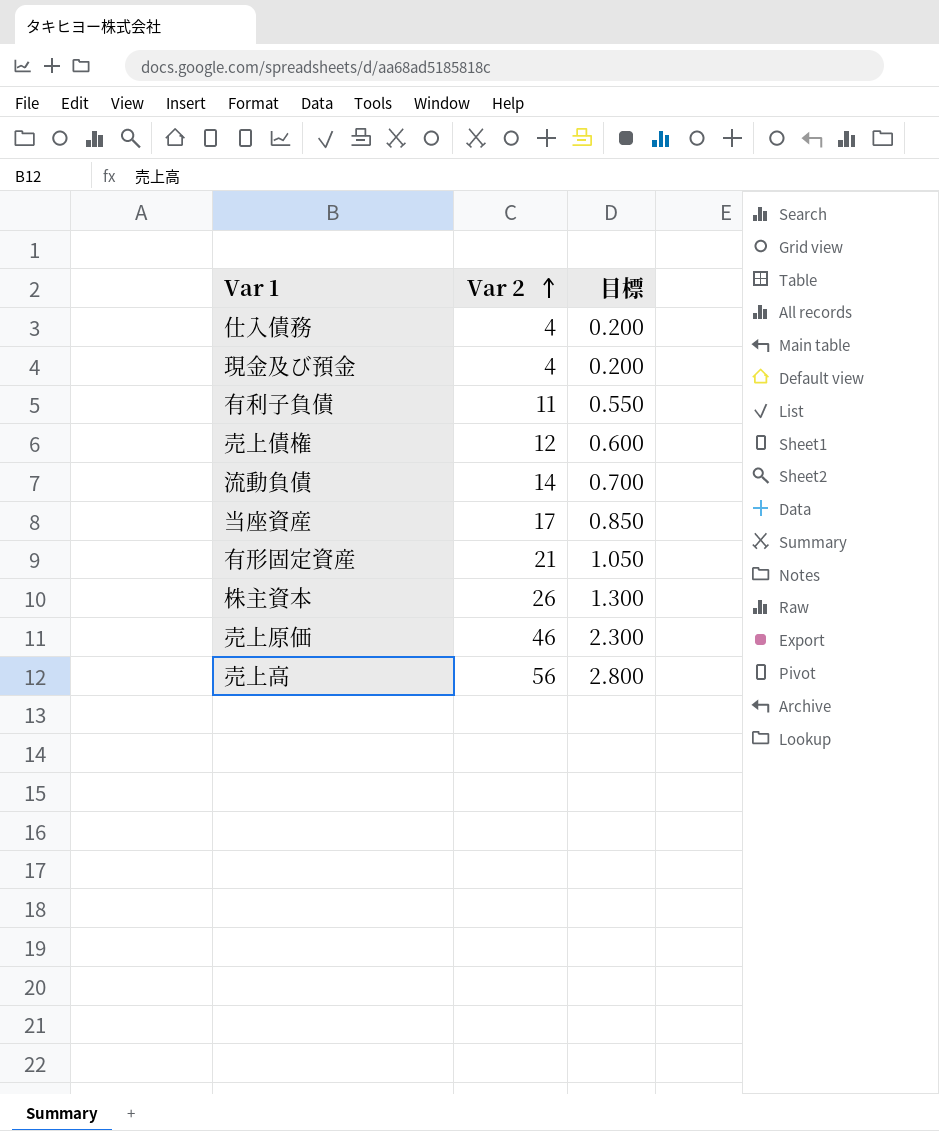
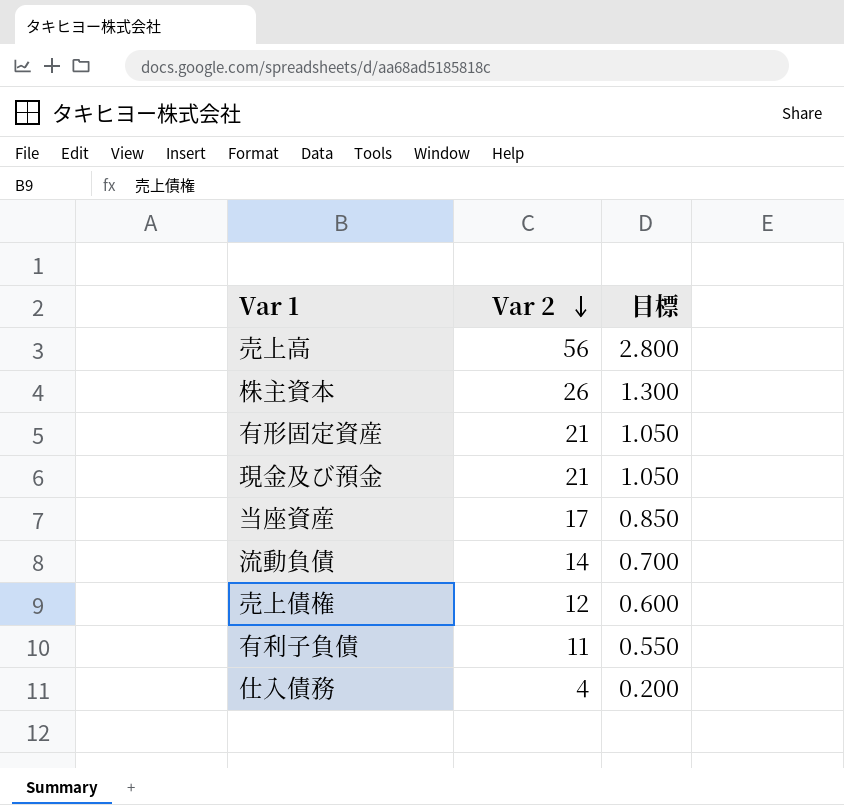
row order: Var 2 ascending -> Var 2 descending
row 売上原価: 46 | 2.300 -> none
現金及び預金 | Var 2: 4 -> 21
現金及び預金 | 目標: 0.200 -> 1.050

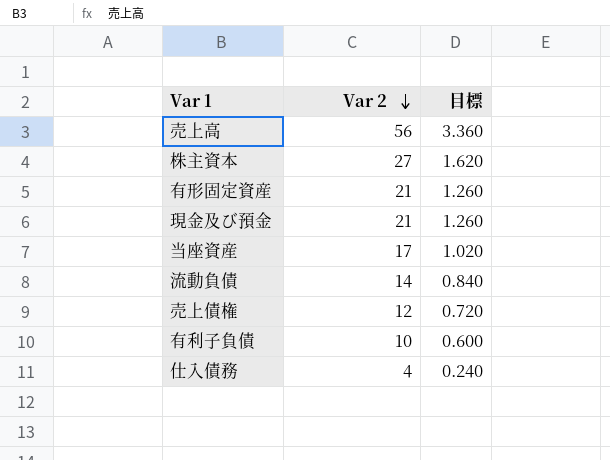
column 目標 | formula: [Var 2] * 0.05 -> [Var 2] * 0.06
株主資本 | Var 2: 26 -> 27
有利子負債 | Var 2: 11 -> 10

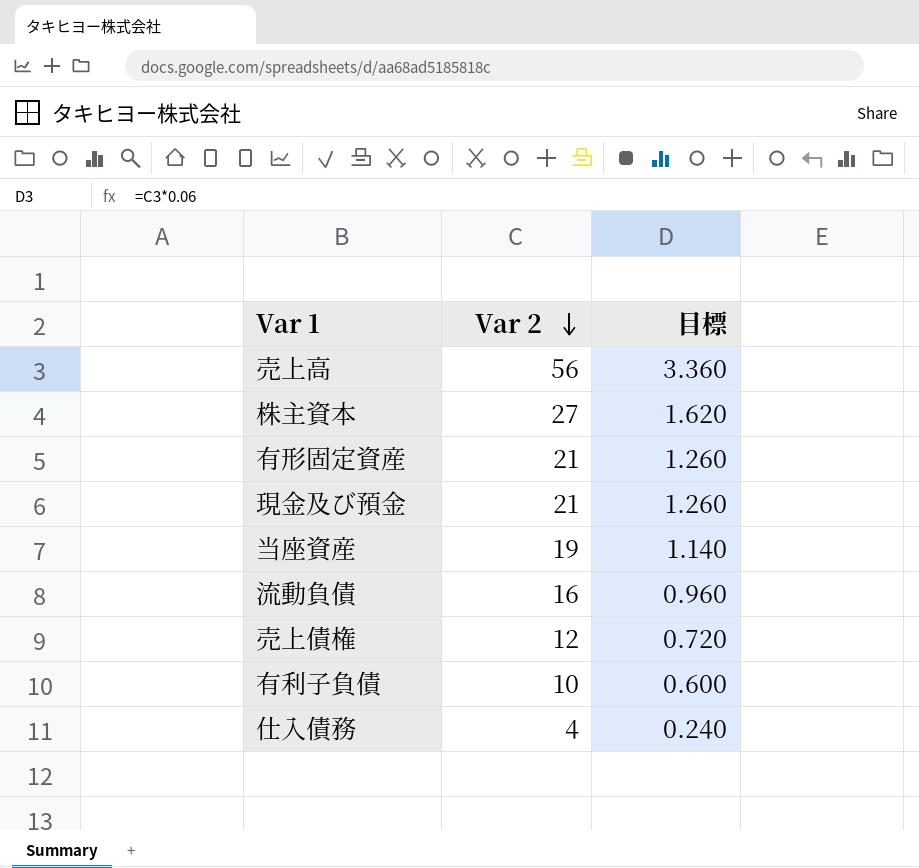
当座資産 | Var 2: 17 -> 19
当座資産 | 目標: 1.020 -> 1.140
流動負債 | Var 2: 14 -> 16
流動負債 | 目標: 0.840 -> 0.960

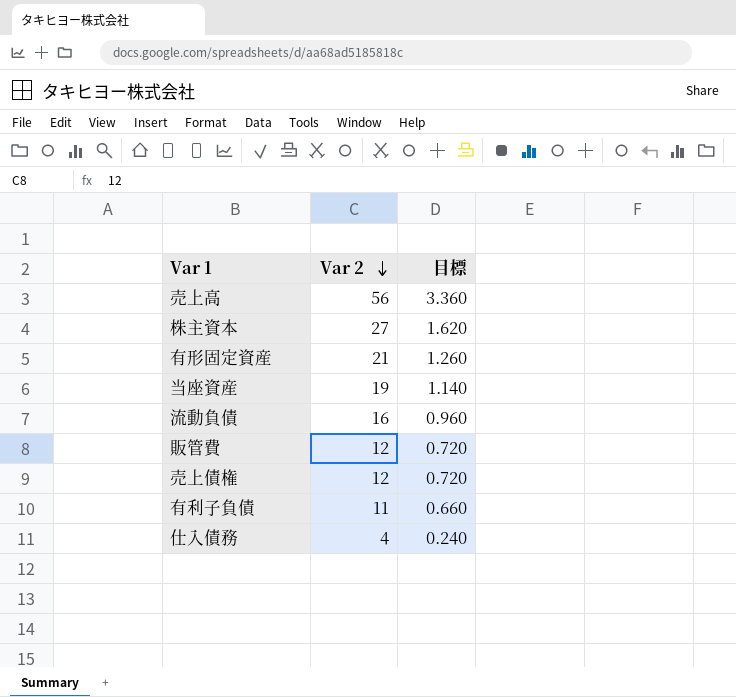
row 現金及び預金: 21 | 1.260 -> none
row 販管費: none -> 12 | 0.720
有利子負債 | Var 2: 10 -> 11
有利子負債 | 目標: 0.600 -> 0.660

